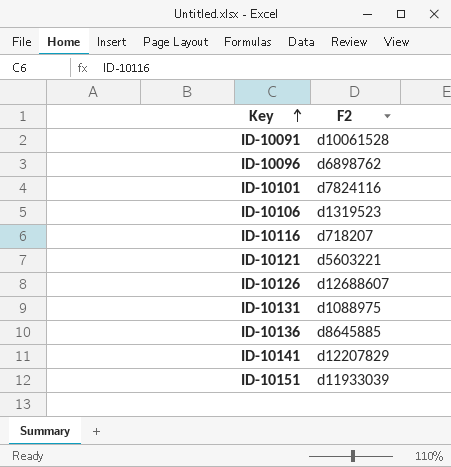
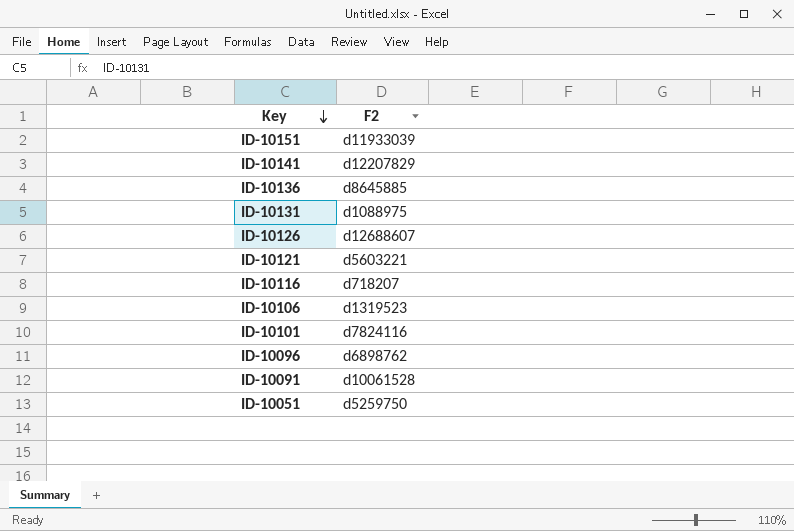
row order: Key ascending -> Key descending
row ID-10051: none -> d5259750

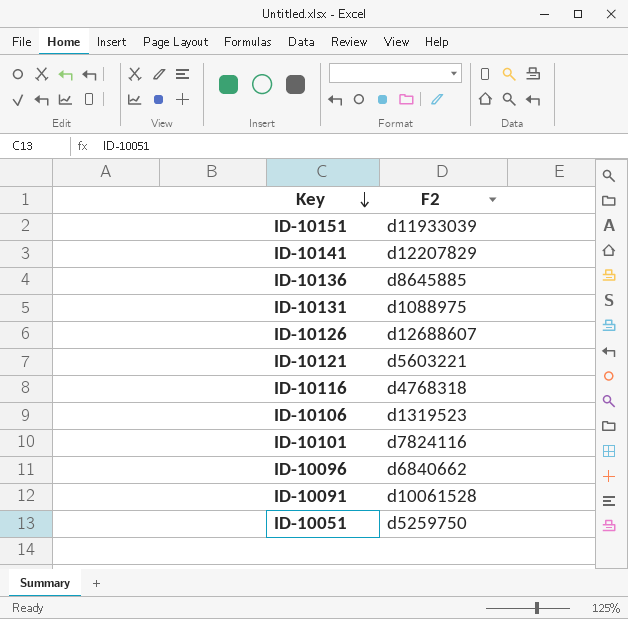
ID-10116 | F2: d718207 -> d4768318
ID-10096 | F2: d6898762 -> d6840662

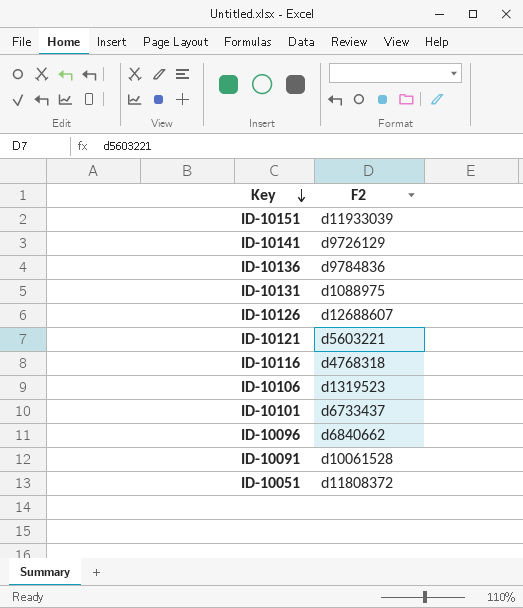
ID-10141 | F2: d12207829 -> d9726129
ID-10136 | F2: d8645885 -> d9784836
ID-10101 | F2: d7824116 -> d6733437
ID-10051 | F2: d5259750 -> d11808372

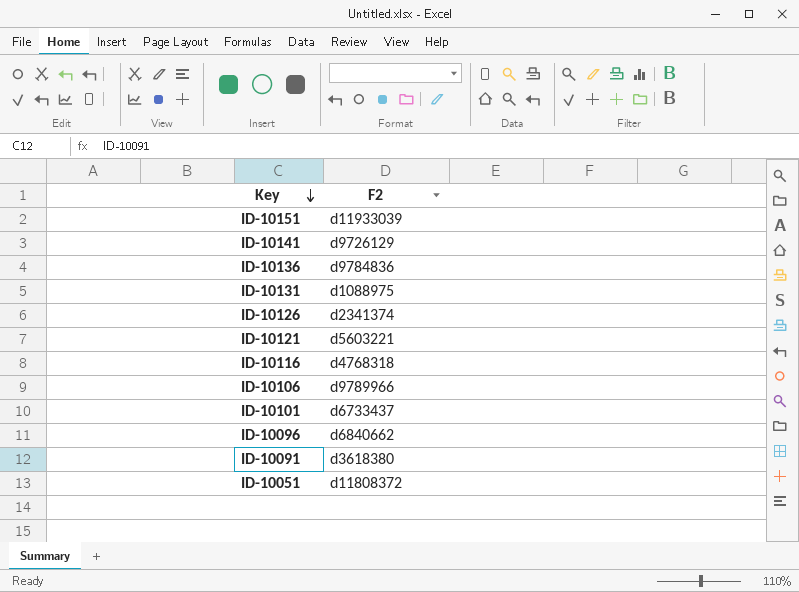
ID-10126 | F2: d12688607 -> d2341374
ID-10106 | F2: d1319523 -> d9789966
ID-10091 | F2: d10061528 -> d3618380

